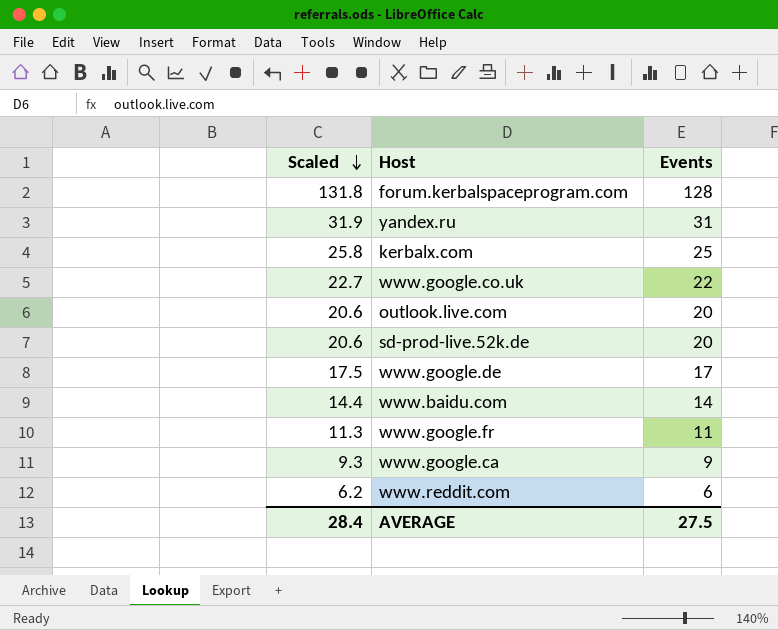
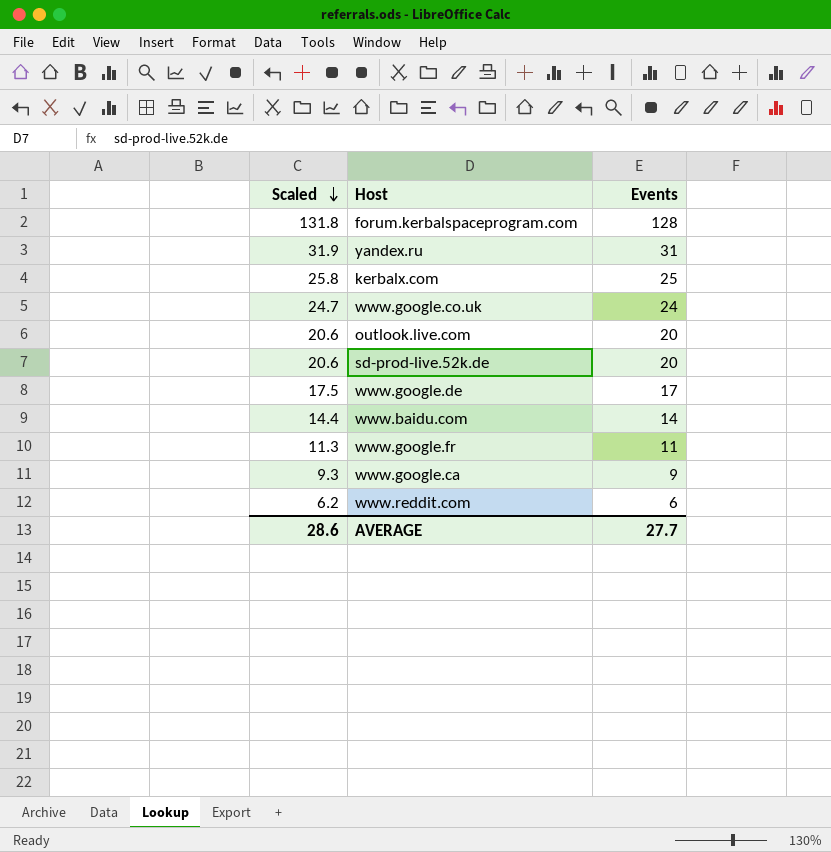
www.google.co.uk | Scaled: 22.7 -> 24.7
www.google.co.uk | Events: 22 -> 24
AVERAGE | Scaled: 28.4 -> 28.6
AVERAGE | Events: 27.5 -> 27.7

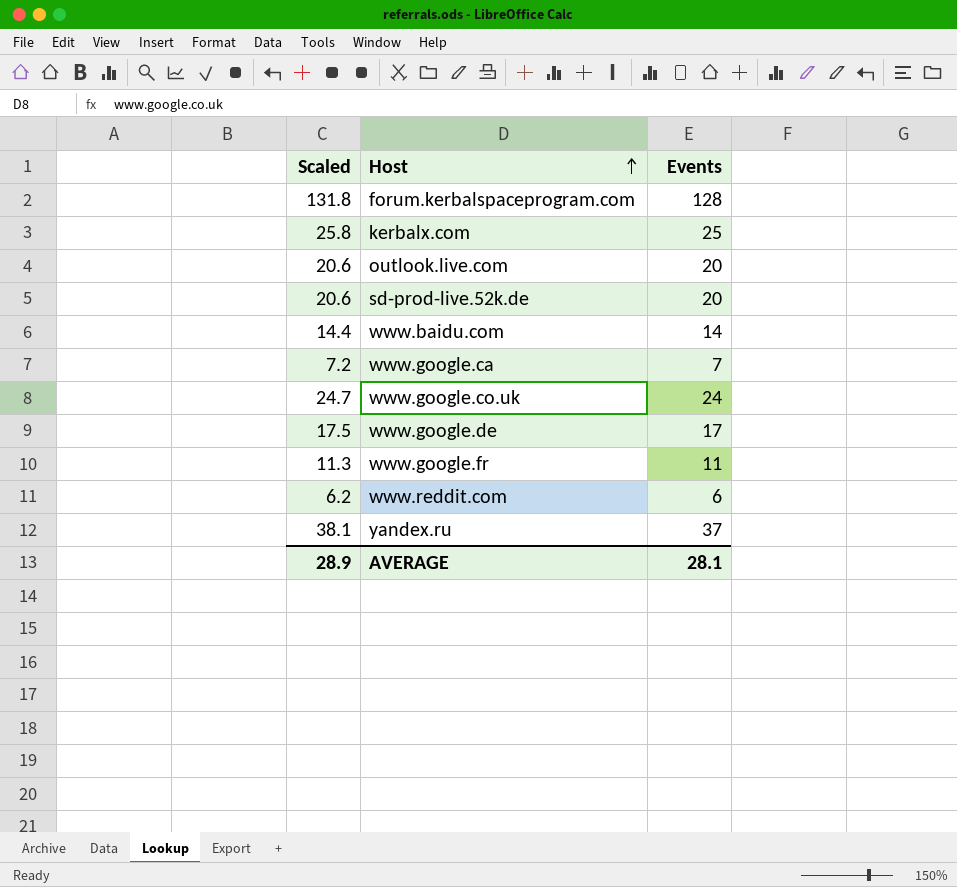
row order: Scaled descending -> Host ascending
www.google.ca | Scaled: 9.3 -> 7.2
www.google.ca | Events: 9 -> 7
yandex.ru | Scaled: 31.9 -> 38.1
yandex.ru | Events: 31 -> 37
AVERAGE | Scaled: 28.6 -> 28.9
AVERAGE | Events: 27.7 -> 28.1

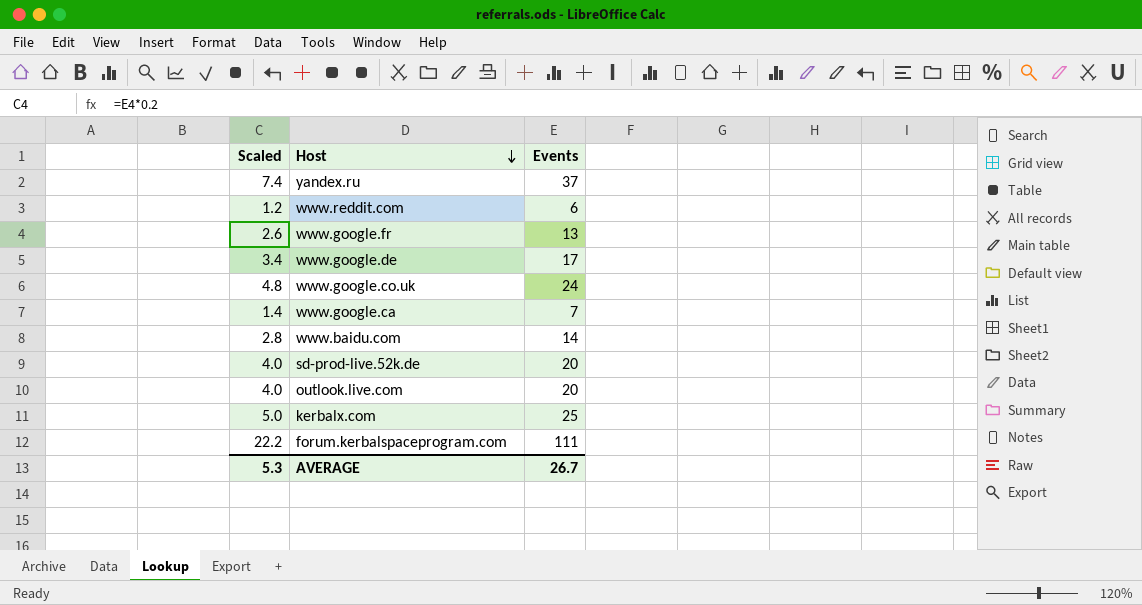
row order: Host ascending -> Host descending
column Scaled | formula: [Events] * 1.03 -> [Events] * 0.2
www.google.fr | Events: 11 -> 13
forum.kerbalspaceprogram.com | Events: 128 -> 111
AVERAGE | Scaled: 28.9 -> 5.3
AVERAGE | Events: 28.1 -> 26.7

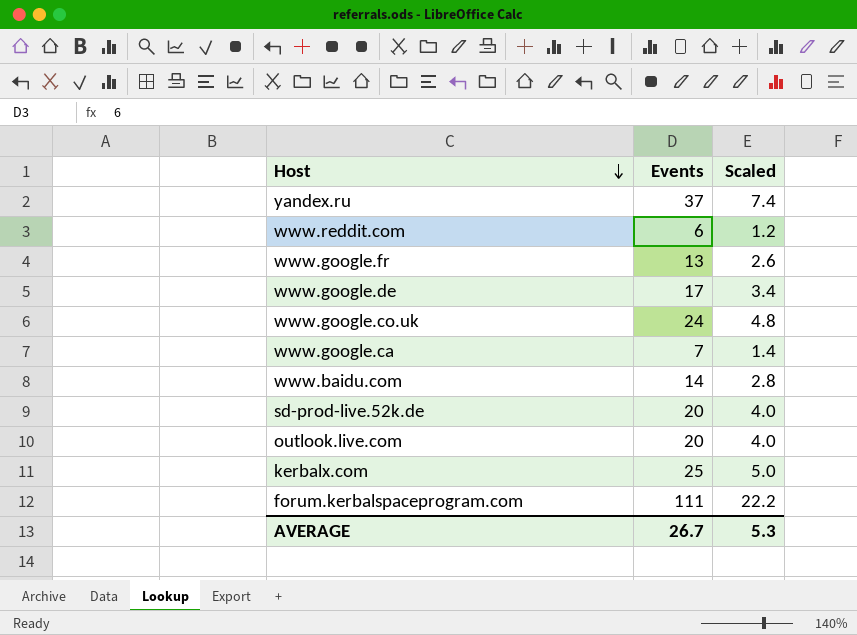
column Scaled | position: 1 -> 3

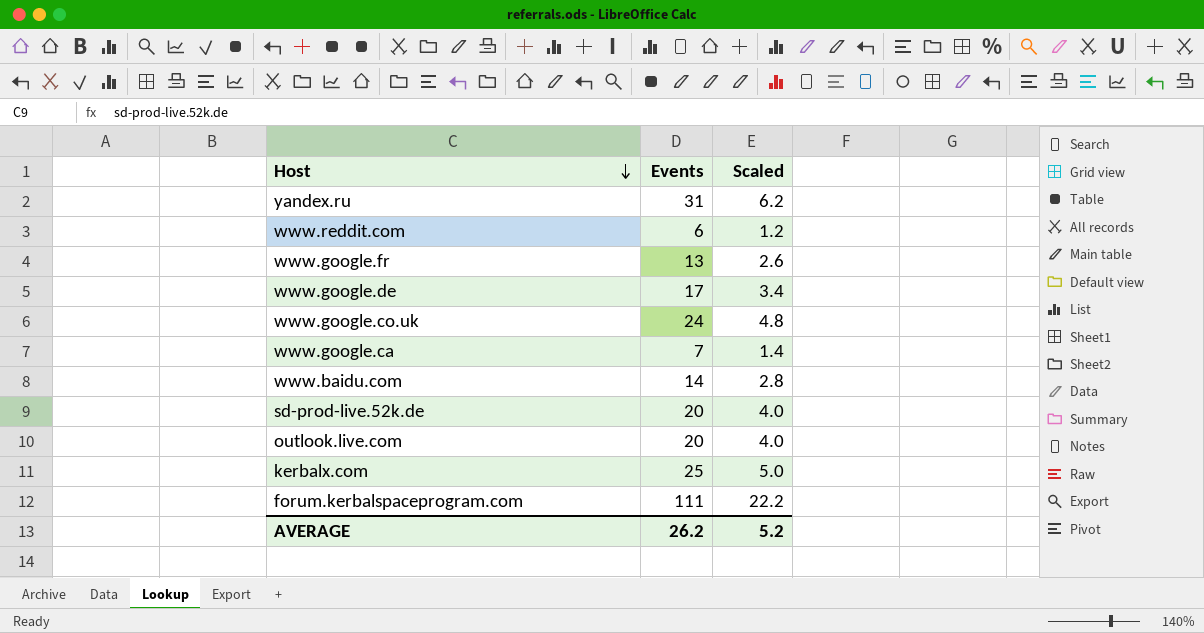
yandex.ru | Events: 37 -> 31
yandex.ru | Scaled: 7.4 -> 6.2
AVERAGE | Events: 26.7 -> 26.2
AVERAGE | Scaled: 5.3 -> 5.2

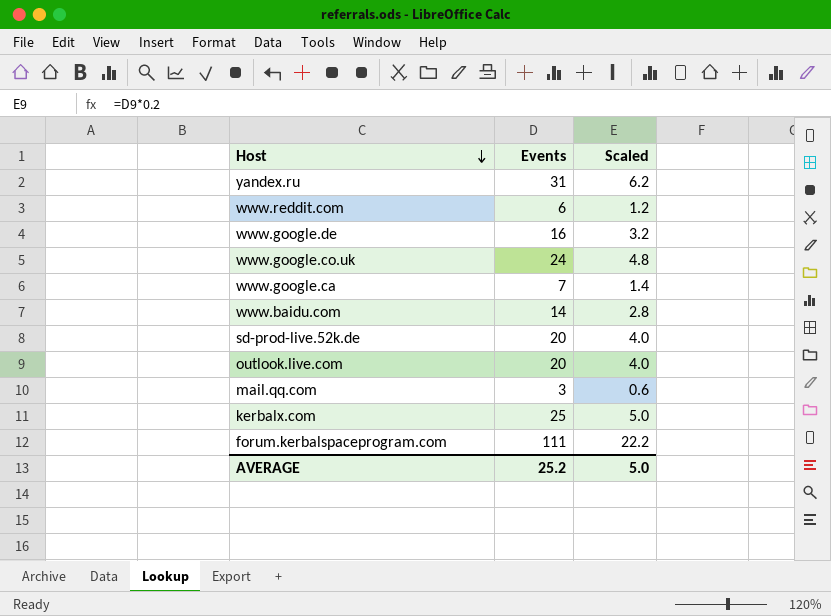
row www.google.fr: 13 | 2.6 -> none
www.google.de | Events: 17 -> 16
www.google.de | Scaled: 3.4 -> 3.2
row mail.qq.com: none -> 3 | 0.6
AVERAGE | Events: 26.2 -> 25.2
AVERAGE | Scaled: 5.2 -> 5.0

